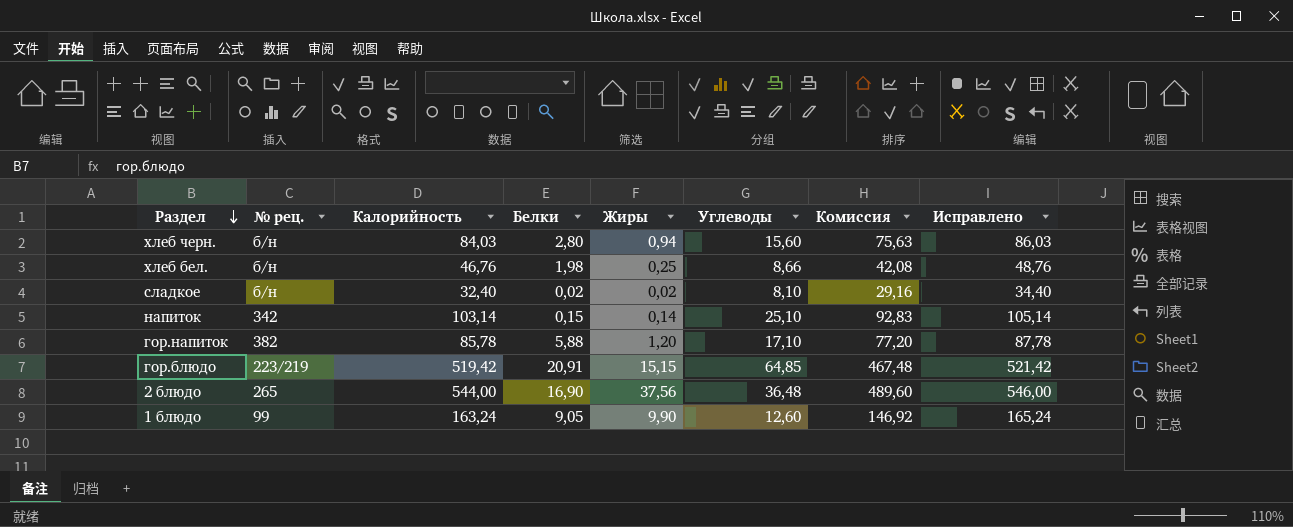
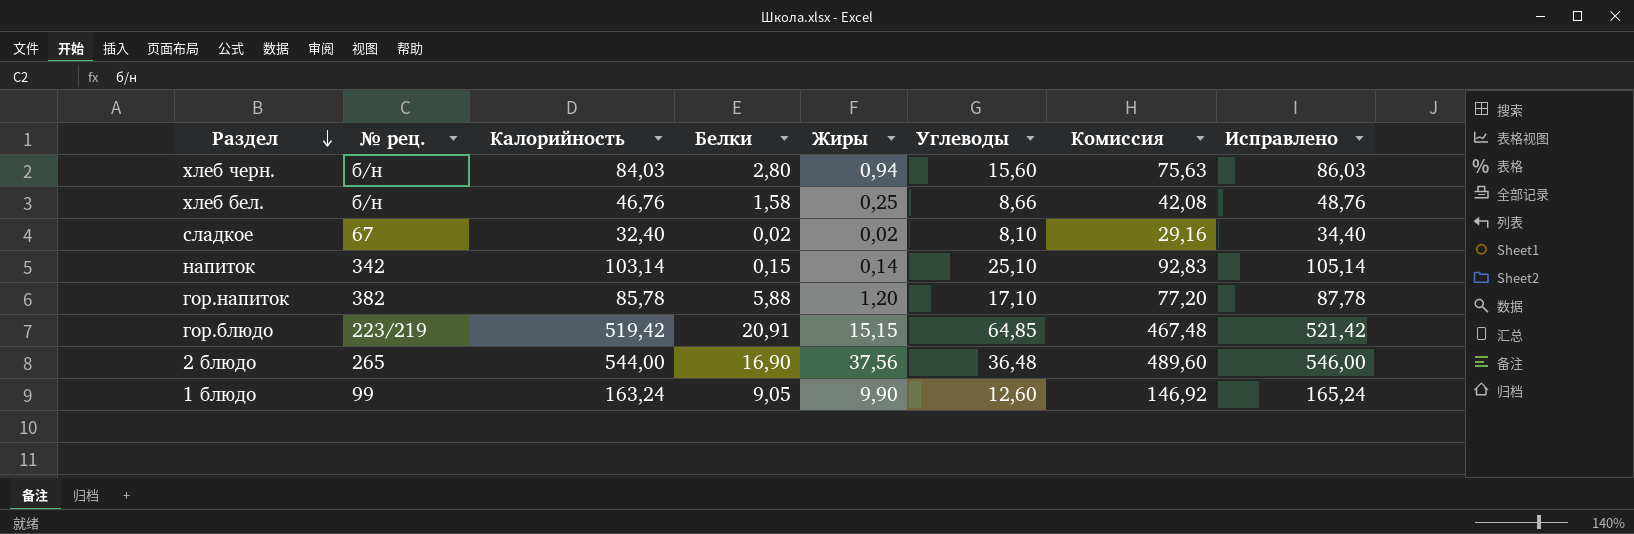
хлеб бел. | Белки: 1,98 -> 1,58
сладкое | № рец.: б/н -> 67

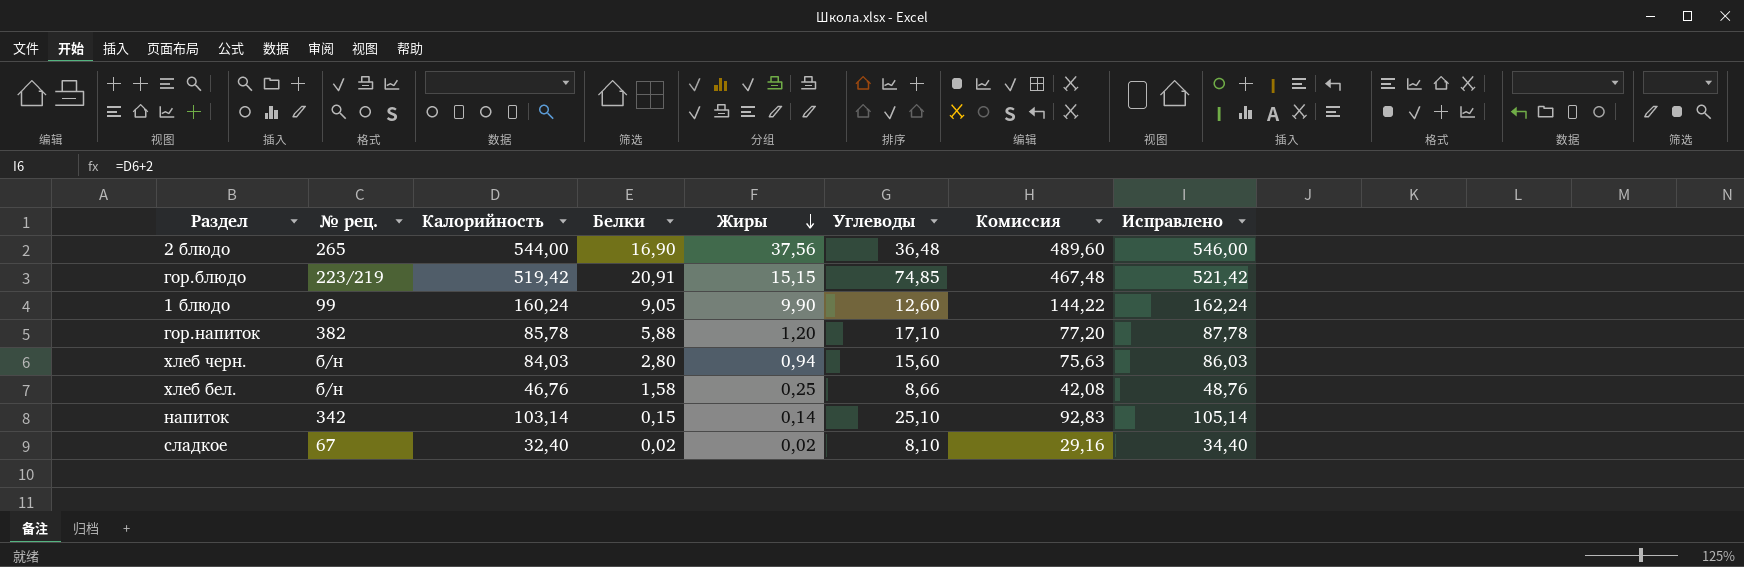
row order: Раздел descending -> Жиры descending
гор.блюдо | Углеводы: 64,85 -> 74,85
1 блюдо | Калорийность: 163,24 -> 160,24
1 блюдо | Комиссия: 146,92 -> 144,22
1 блюдо | Исправлено: 165,24 -> 162,24

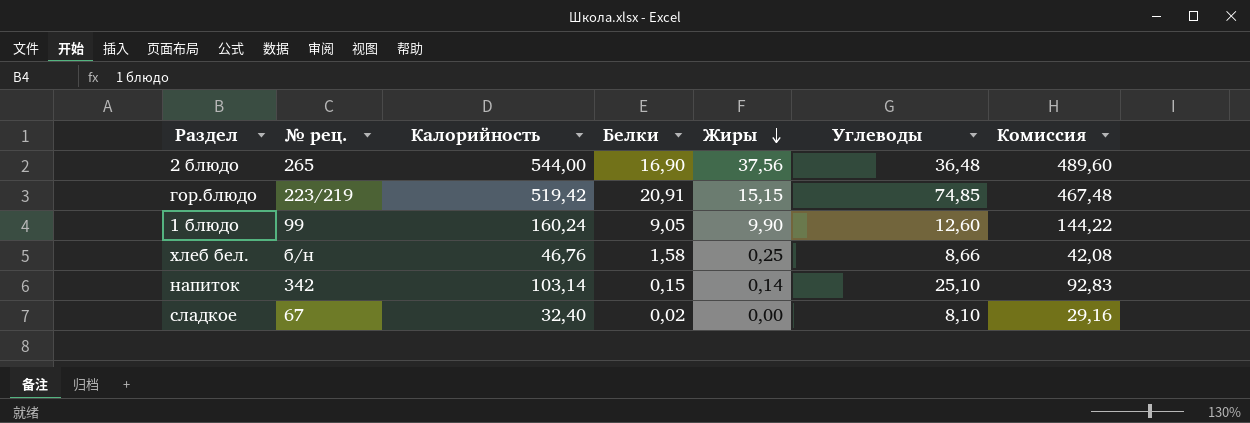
column Исправлено | formula: [Калорийность] + 2 -> none
row гор.напиток: 382 | 85,78 | 5,88 | 1,20 | 17,10 | 77,20 | 87,78 -> none
row хлеб черн.: б/н | 84,03 | 2,80 | 0,94 | 15,60 | 75,63 | 86,03 -> none
сладкое | Жиры: 0,02 -> 0,00

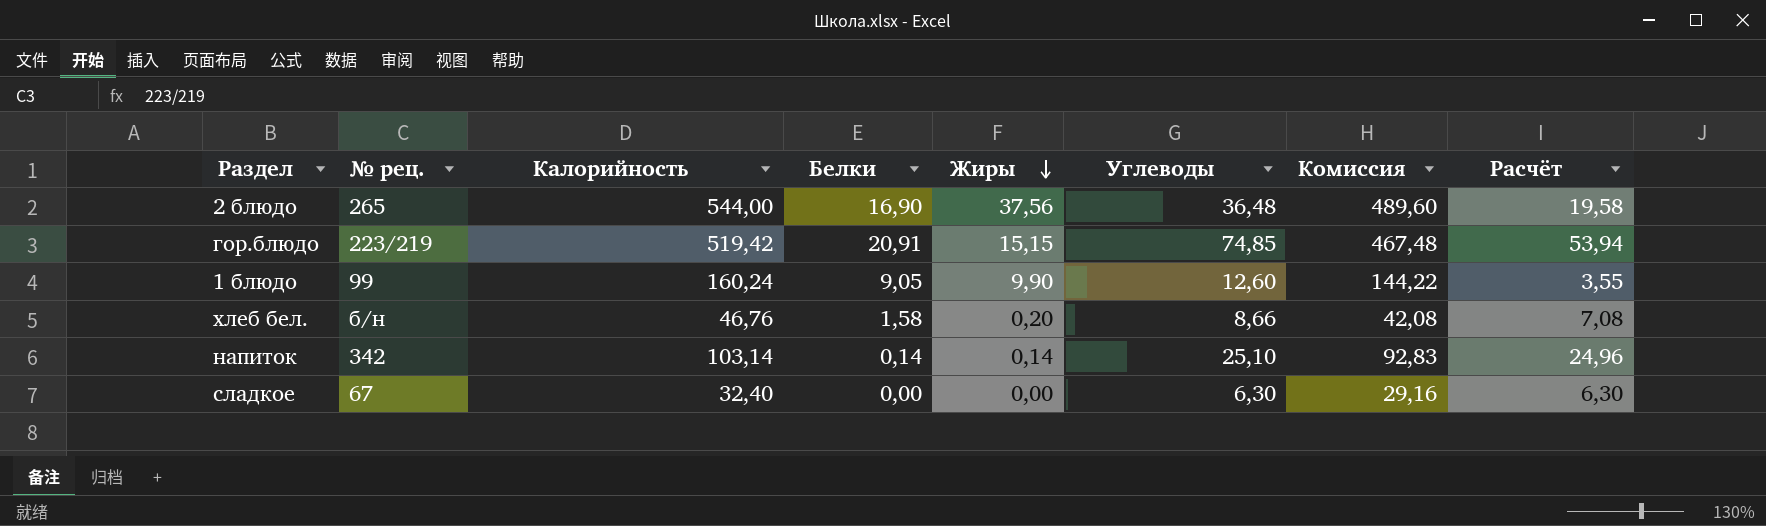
column Расчёт | formula: none -> [Углеводы] - [Белки]
хлеб бел. | Жиры: 0,25 -> 0,20
напиток | Белки: 0,15 -> 0,14
сладкое | Белки: 0,02 -> 0,00
сладкое | Углеводы: 8,10 -> 6,30

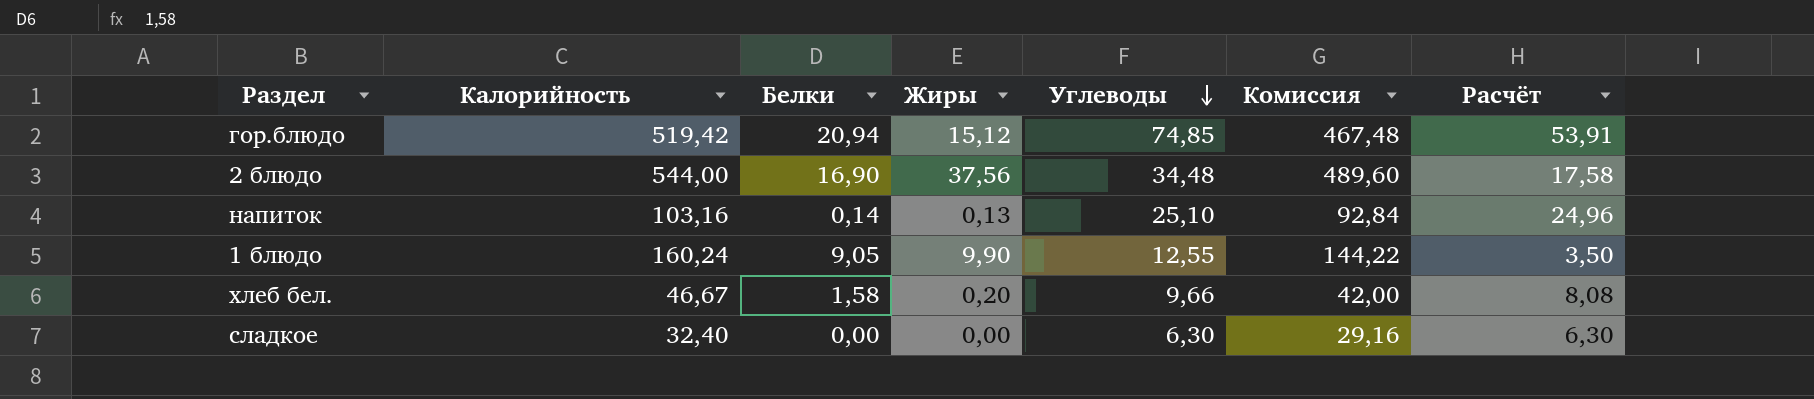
row order: Жиры descending -> Углеводы descending
column № рец. | position: 2 -> none
гор.блюдо | Белки: 20,91 -> 20,94
гор.блюдо | Жиры: 15,15 -> 15,12
гор.блюдо | Расчёт: 53,94 -> 53,91
2 блюдо | Углеводы: 36,48 -> 34,48
2 блюдо | Расчёт: 19,58 -> 17,58
напиток | Калорийность: 103,14 -> 103,16
напиток | Жиры: 0,14 -> 0,13
напиток | Комиссия: 92,83 -> 92,84
1 блюдо | Углеводы: 12,60 -> 12,55
1 блюдо | Расчёт: 3,55 -> 3,50
хлеб бел. | Калорийность: 46,76 -> 46,67
хлеб бел. | Углеводы: 8,66 -> 9,66
хлеб бел. | Комиссия: 42,08 -> 42,00
хлеб бел. | Расчёт: 7,08 -> 8,08

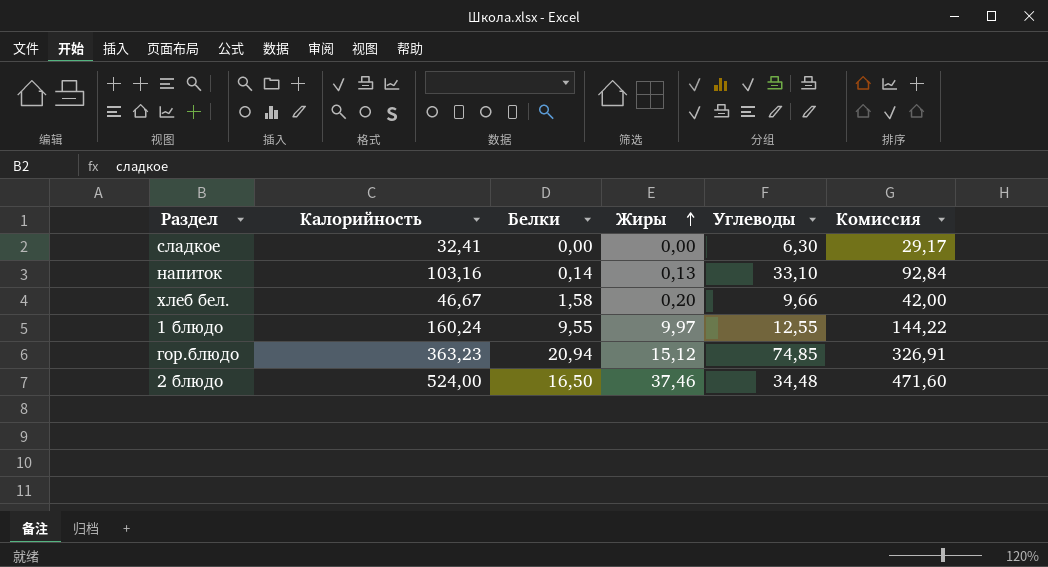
row order: Углеводы descending -> Жиры ascending
column Расчёт | formula: [Углеводы] - [Белки] -> none
сладкое | Калорийность: 32,40 -> 32,41
сладкое | Комиссия: 29,16 -> 29,17
напиток | Углеводы: 25,10 -> 33,10
1 блюдо | Белки: 9,05 -> 9,55
1 блюдо | Жиры: 9,90 -> 9,97
гор.блюдо | Калорийность: 519,42 -> 363,23
гор.блюдо | Комиссия: 467,48 -> 326,91
2 блюдо | Калорийность: 544,00 -> 524,00
2 блюдо | Белки: 16,90 -> 16,50
2 блюдо | Жиры: 37,56 -> 37,46
2 блюдо | Комиссия: 489,60 -> 471,60

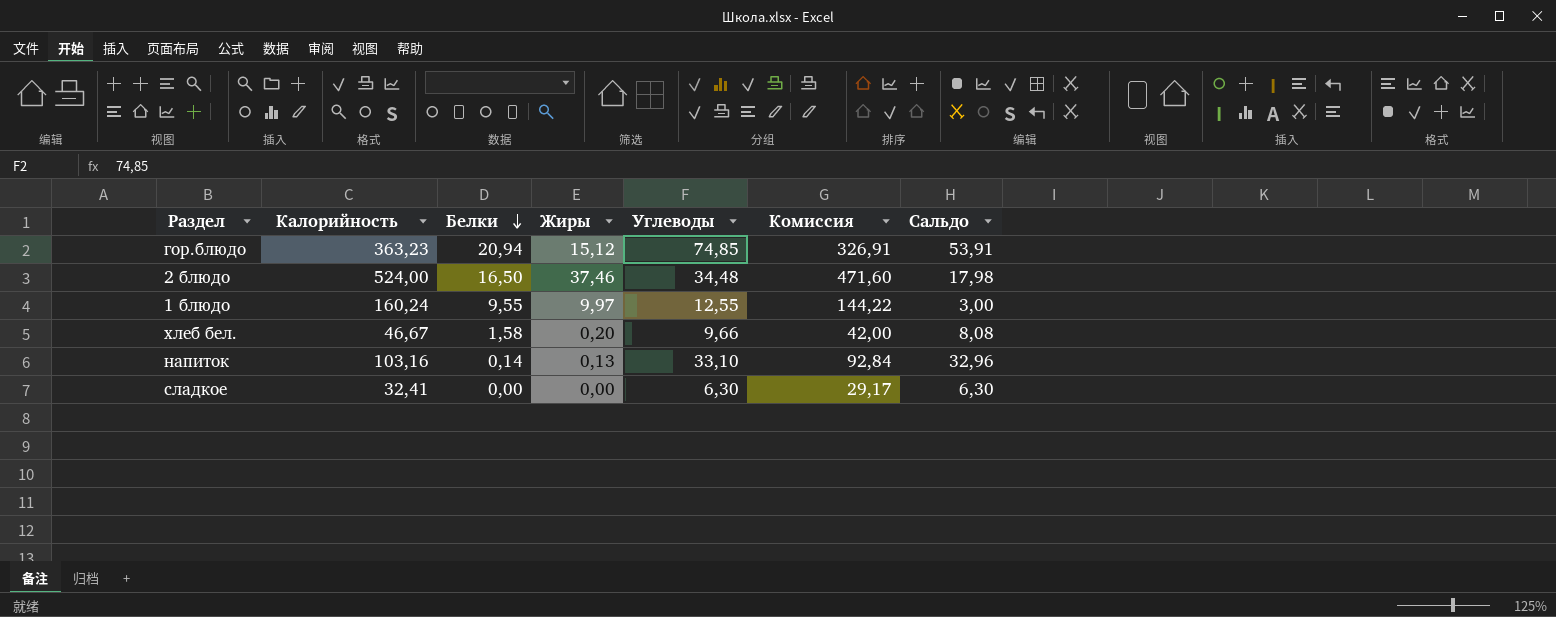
row order: Жиры ascending -> Белки descending
column Сальдо | formula: none -> [Углеводы] - [Белки]

